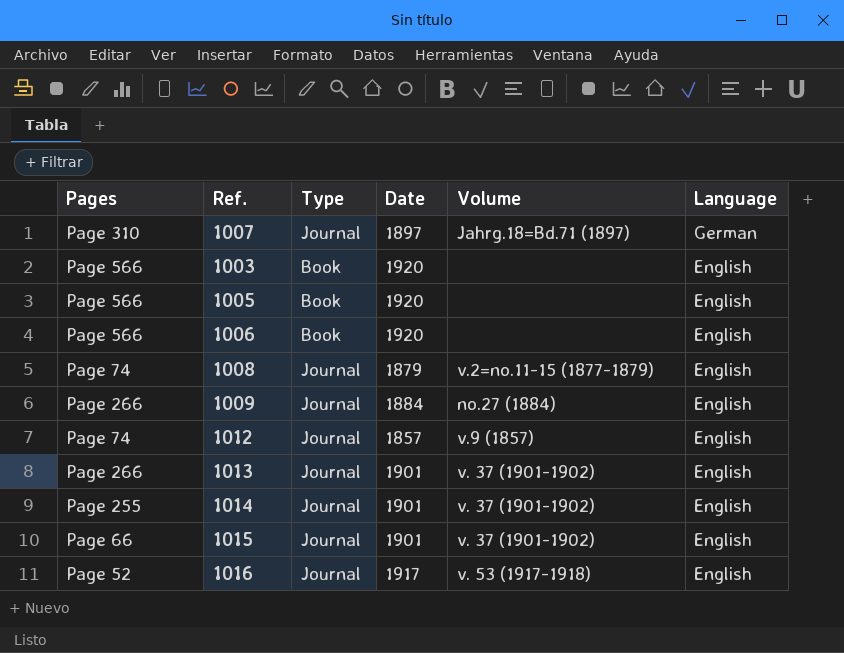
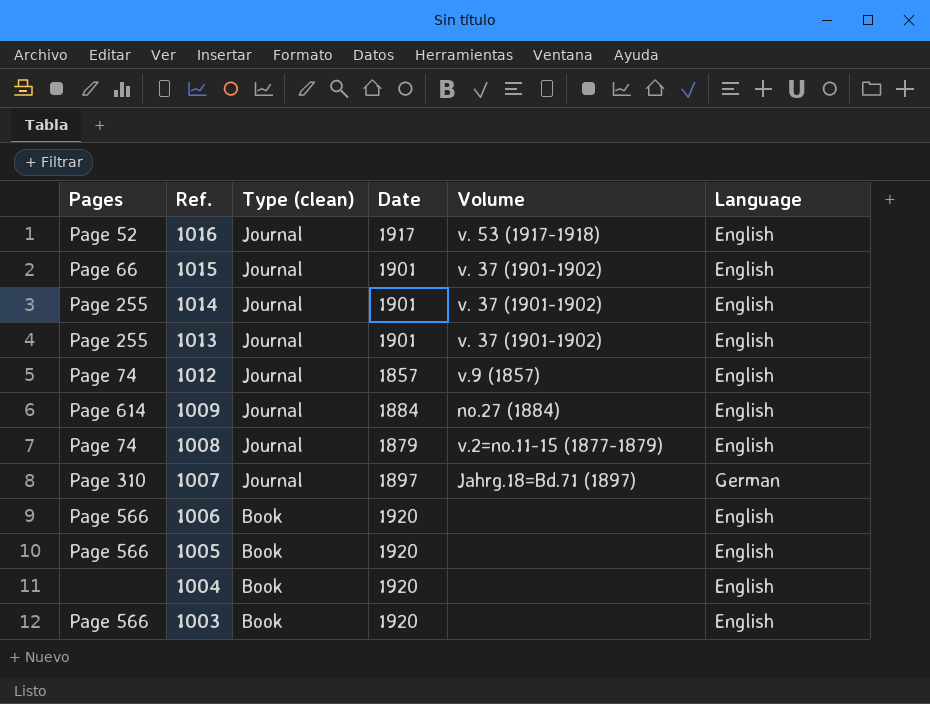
row order: Language descending -> Ref. descending
column name: Type -> Type (clean)
1013 | Pages: Page 266 -> Page 255
1009 | Pages: Page 266 -> Page 614
row 1004: none -> none | Book | 1920 | none | English

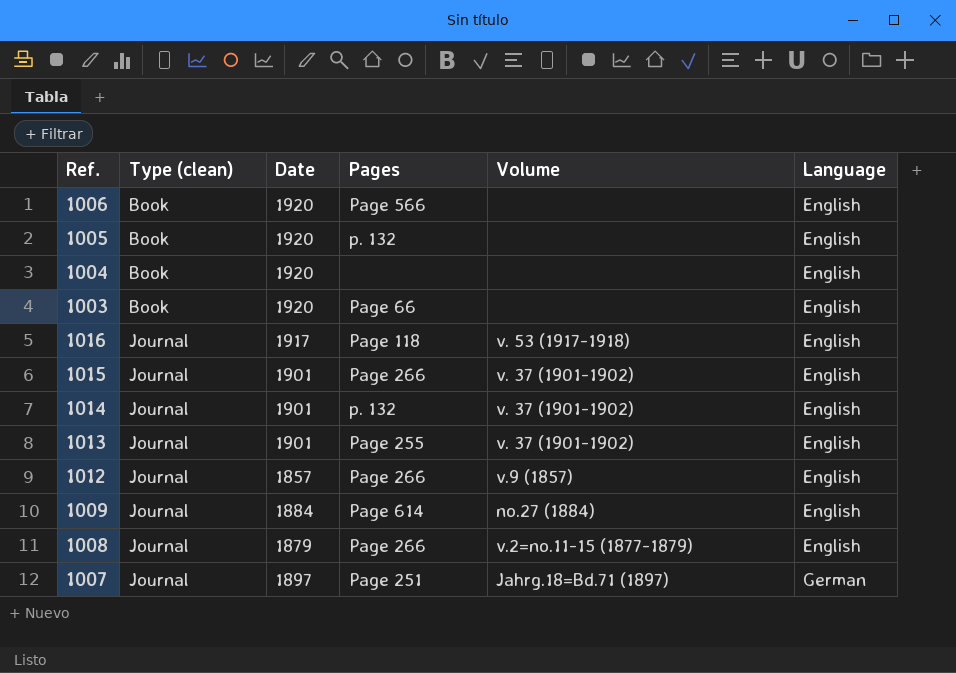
row order: Ref. descending -> Type (clean) ascending
column Pages | position: 1 -> 4
1005 | Pages: Page 566 -> p. 132
1003 | Pages: Page 566 -> Page 66
1016 | Pages: Page 52 -> Page 118
1015 | Pages: Page 66 -> Page 266
1014 | Pages: Page 255 -> p. 132
1012 | Pages: Page 74 -> Page 266
1008 | Pages: Page 74 -> Page 266
1007 | Pages: Page 310 -> Page 251

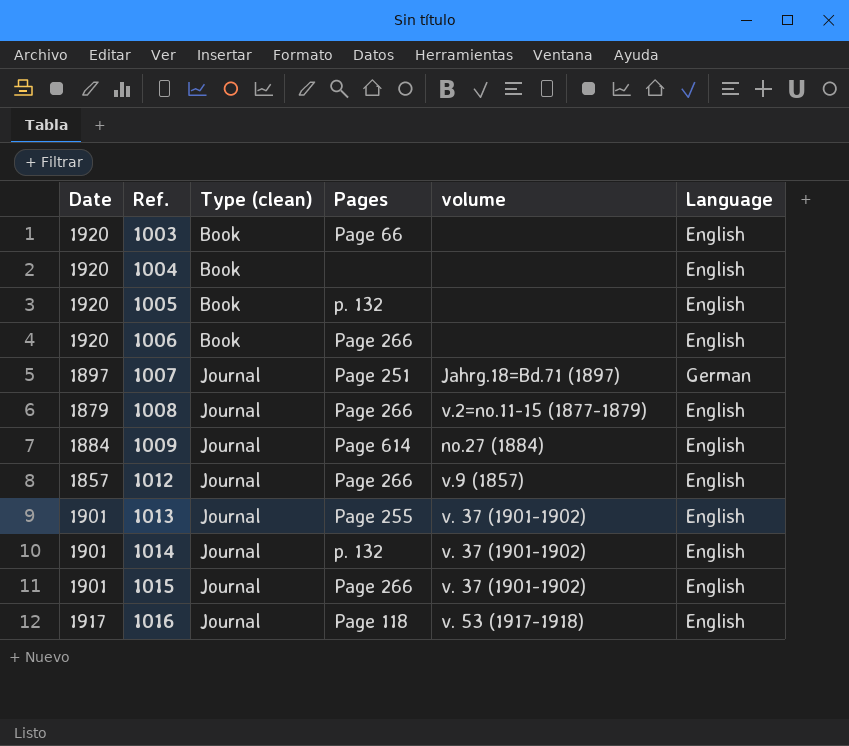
row order: Type (clean) ascending -> Ref. ascending
column Date | position: 3 -> 1
column name: Volume -> volume
1006 | Pages: Page 566 -> Page 266

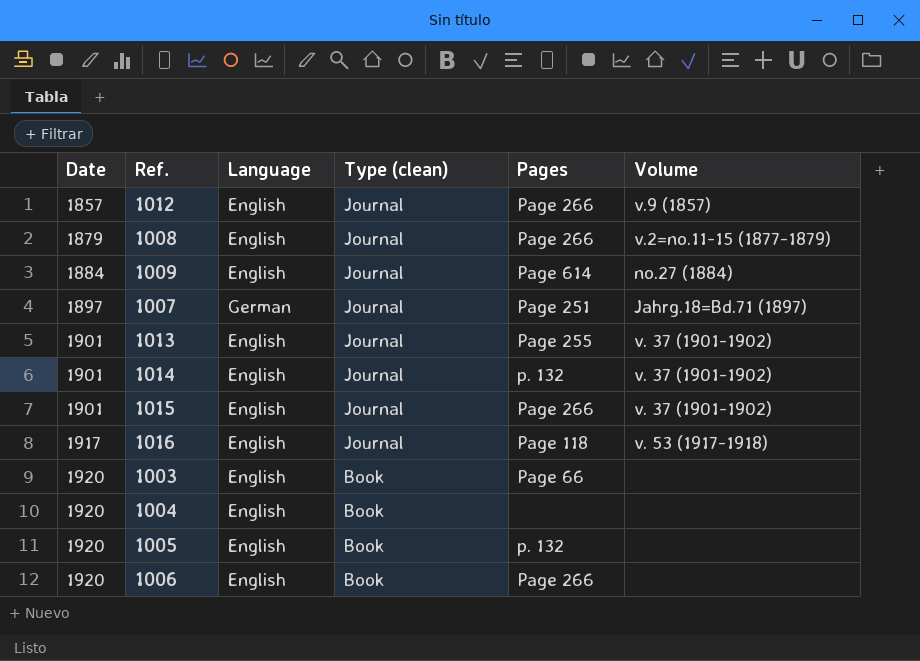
row order: Ref. ascending -> Date ascending
column Language | position: 6 -> 3
column name: volume -> Volume

